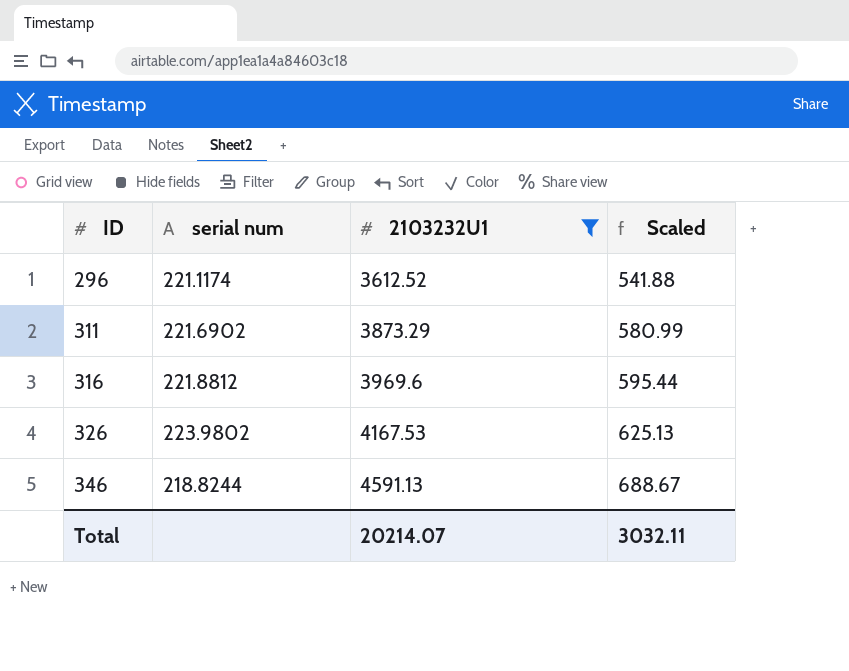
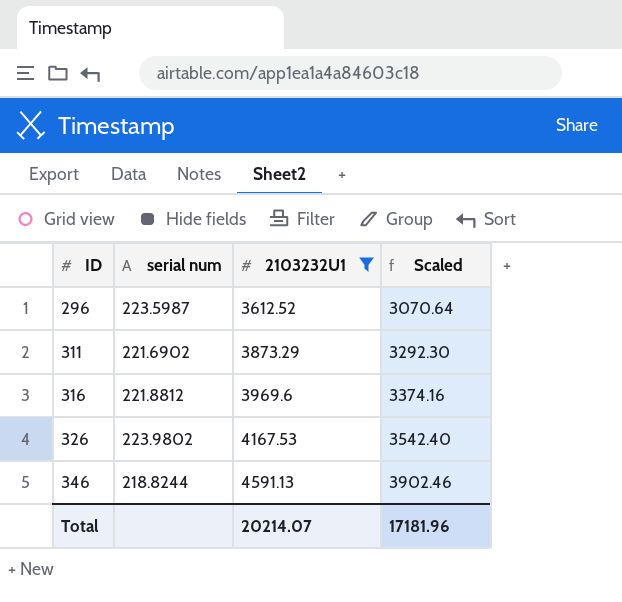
column Scaled | formula: [2103232U1] * 0.15 -> [2103232U1] * 0.85
296 | serial num: 221.1174 -> 223.5987
Total | Scaled: 3032.11 -> 17181.96

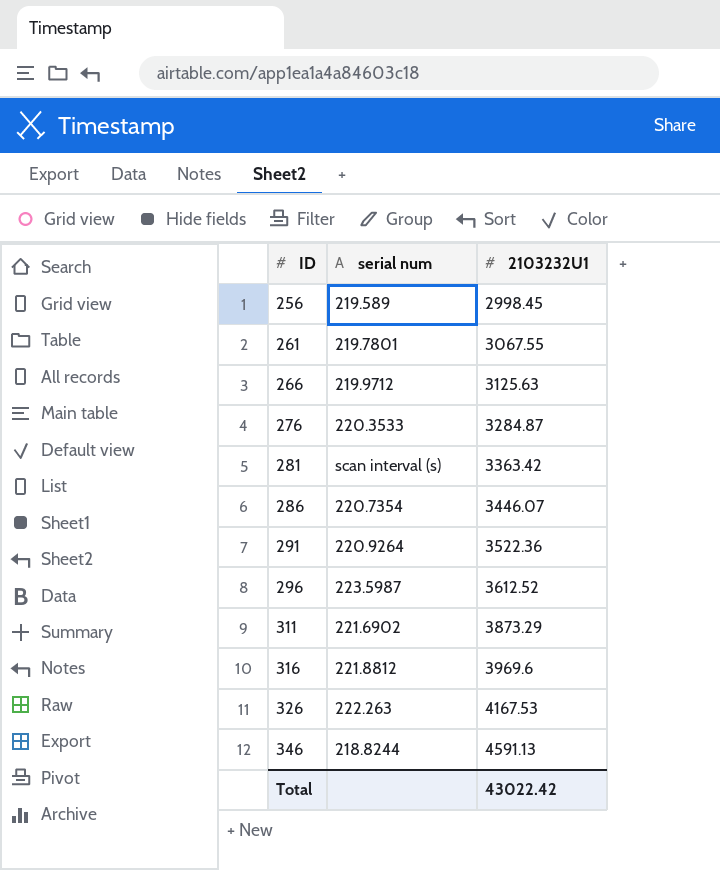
filter: 2103232U1 >= 3612.52 -> none
column Scaled | formula: [2103232U1] * 0.85 -> none
326 | serial num: 223.9802 -> 222.263
Total | 2103232U1: 20214.07 -> 43022.42

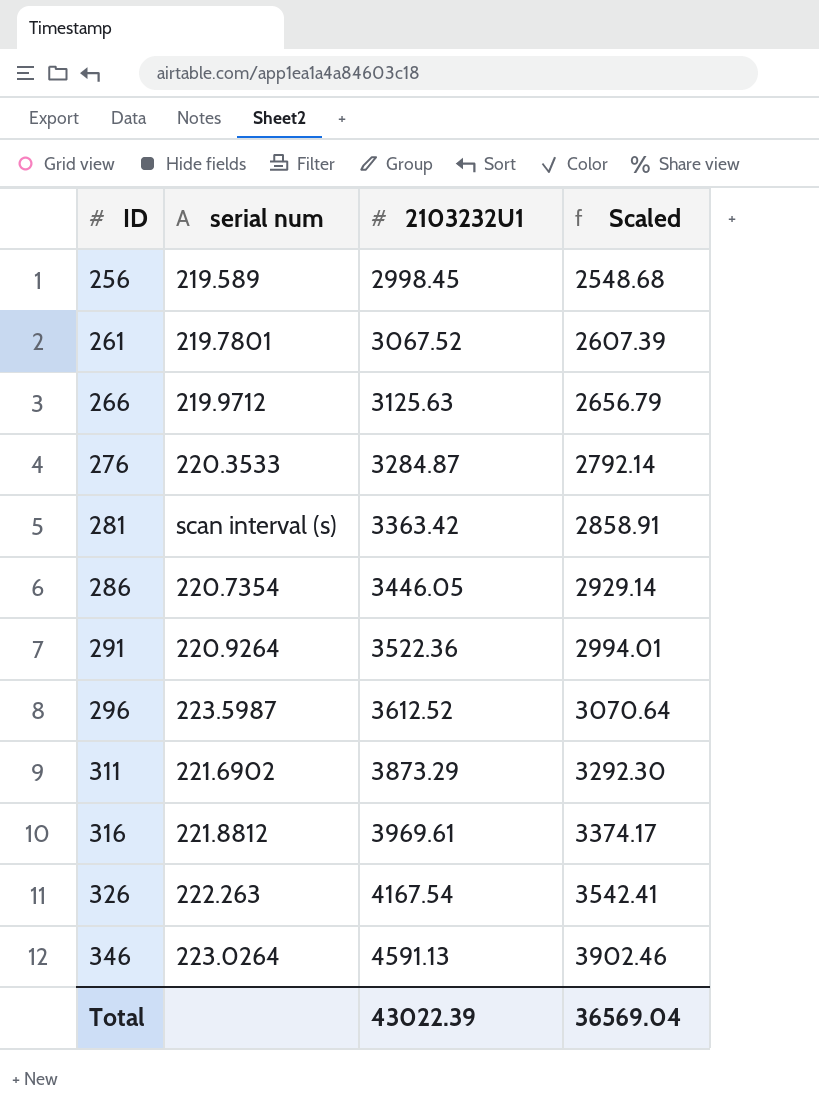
column Scaled | formula: none -> [2103232U1] * 0.85
261 | 2103232U1: 3067.55 -> 3067.52
286 | 2103232U1: 3446.07 -> 3446.05
316 | 2103232U1: 3969.6 -> 3969.61
326 | 2103232U1: 4167.53 -> 4167.54
346 | serial num: 218.8244 -> 223.0264
Total | 2103232U1: 43022.42 -> 43022.39

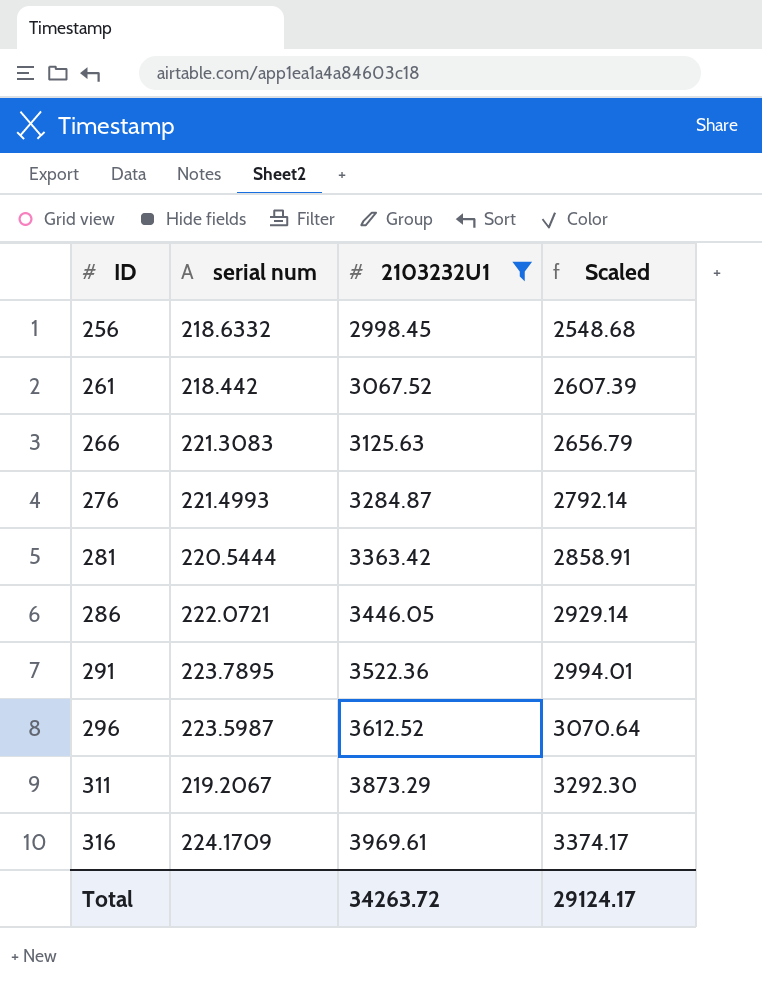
filter: none -> 2103232U1 <= 3969.61
256 | serial num: 219.589 -> 218.6332
261 | serial num: 219.7801 -> 218.442
266 | serial num: 219.9712 -> 221.3083
276 | serial num: 220.3533 -> 221.4993
281 | serial num: scan interval (s) -> 220.5444
286 | serial num: 220.7354 -> 222.0721
291 | serial num: 220.9264 -> 223.7895
311 | serial num: 221.6902 -> 219.2067
316 | serial num: 221.8812 -> 224.1709
Total | 2103232U1: 43022.39 -> 34263.72
Total | Scaled: 36569.04 -> 29124.17

